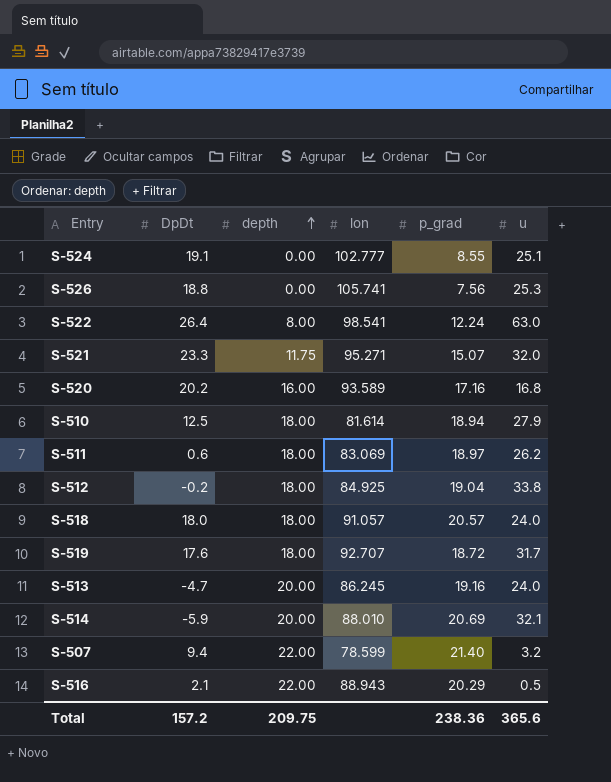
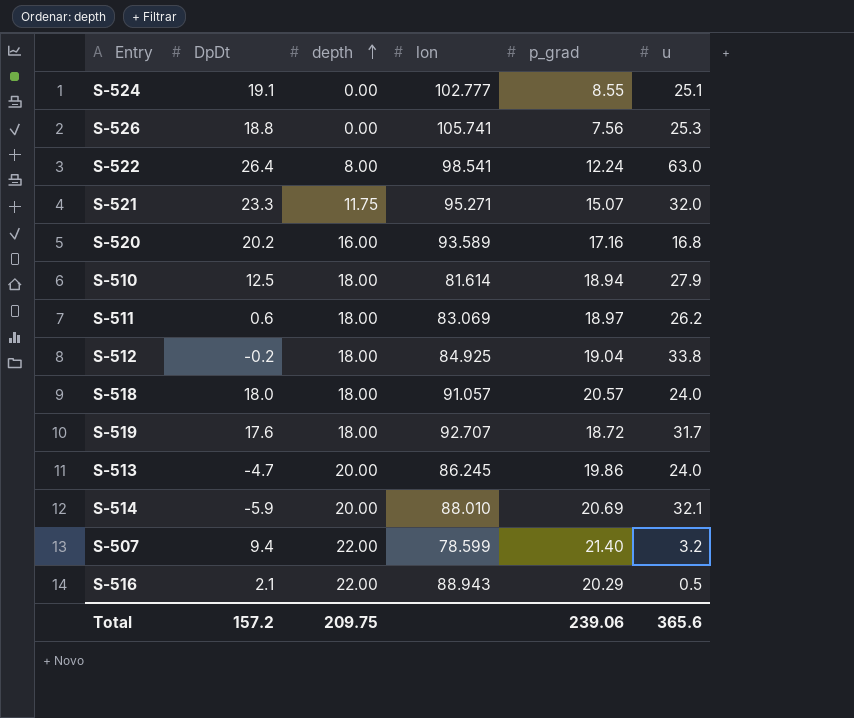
S-513 | p_grad: 19.16 -> 19.86
Total | p_grad: 238.36 -> 239.06

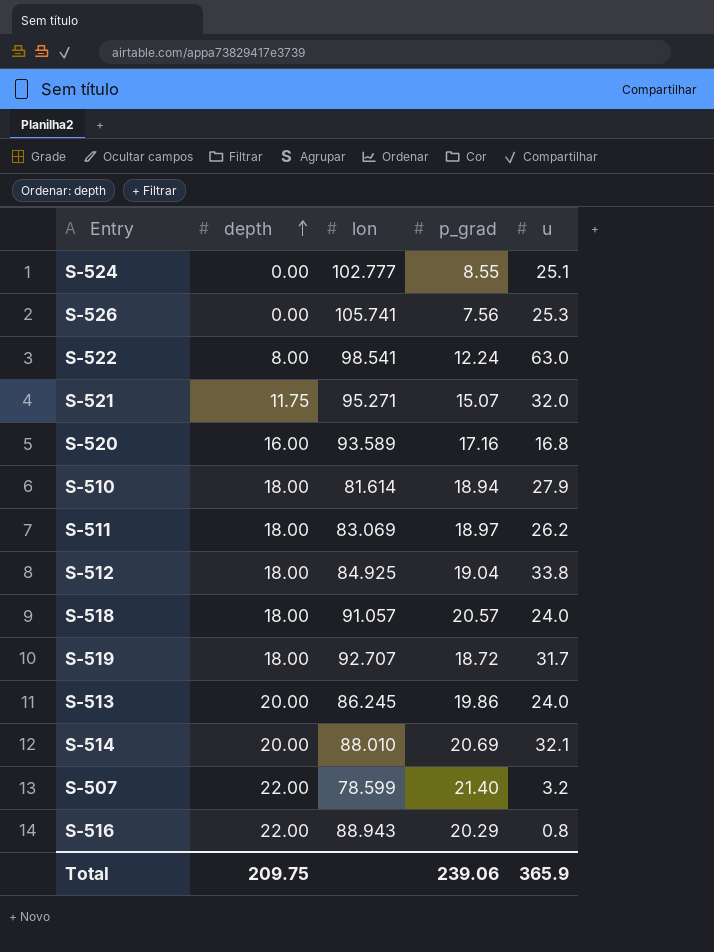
column DpDt | position: 2 -> none
S-516 | u: 0.5 -> 0.8
Total | u: 365.6 -> 365.9

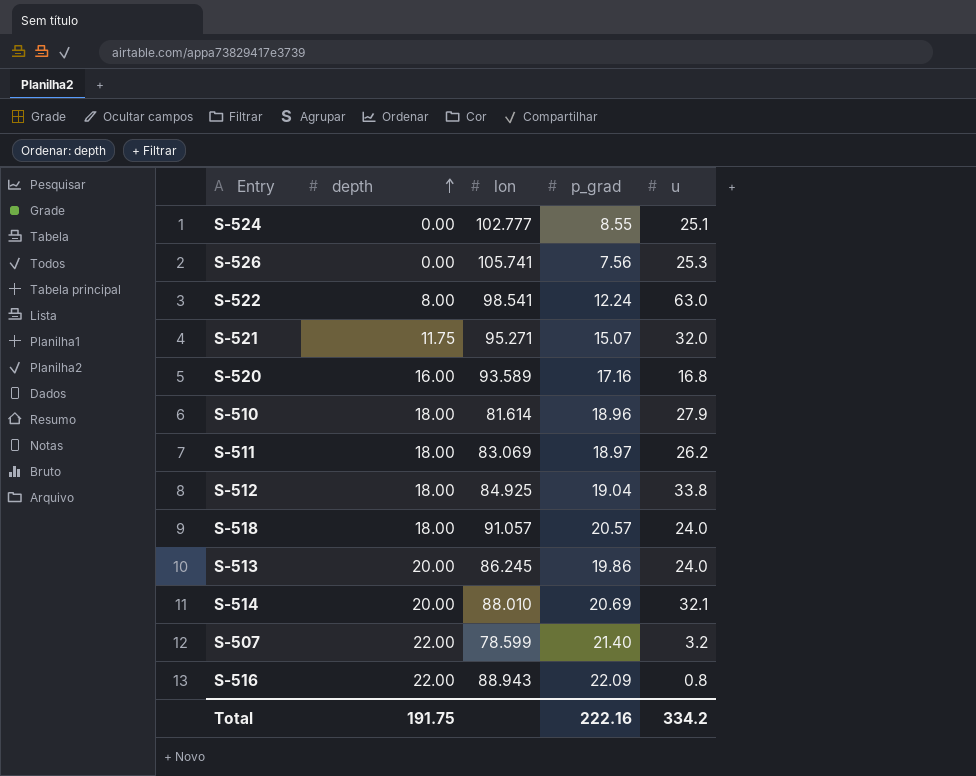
row S-519: 18.00 | 92.707 | 18.72 | 31.7 -> none
S-510 | p_grad: 18.94 -> 18.96
S-516 | p_grad: 20.29 -> 22.09
Total | depth: 209.75 -> 191.75
Total | p_grad: 239.06 -> 222.16
Total | u: 365.9 -> 334.2

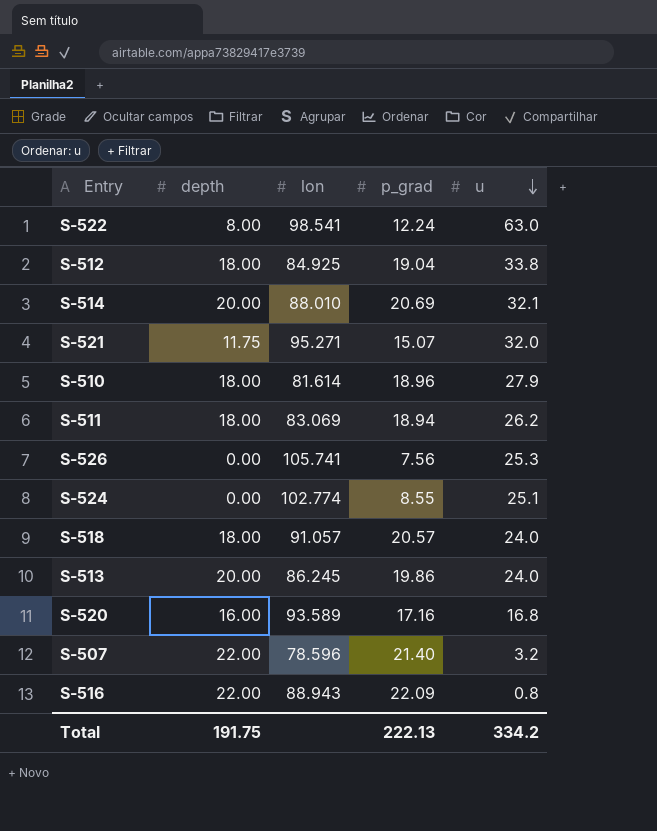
row order: depth ascending -> u descending
S-511 | p_grad: 18.97 -> 18.94
S-524 | lon: 102.777 -> 102.774
S-507 | lon: 78.599 -> 78.596
Total | p_grad: 222.16 -> 222.13

